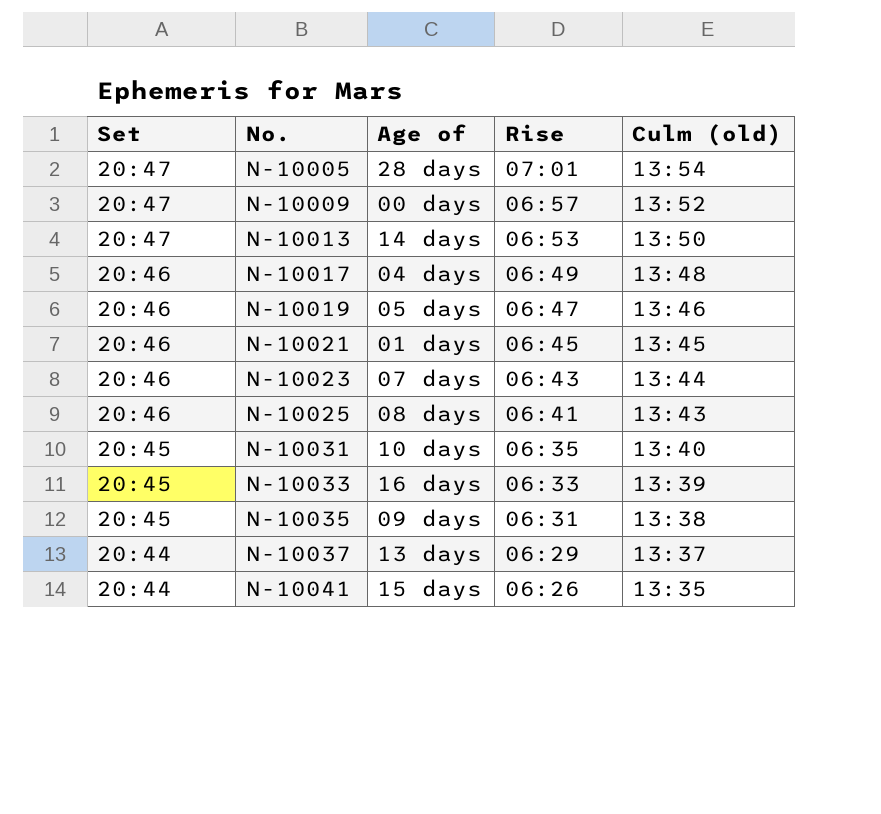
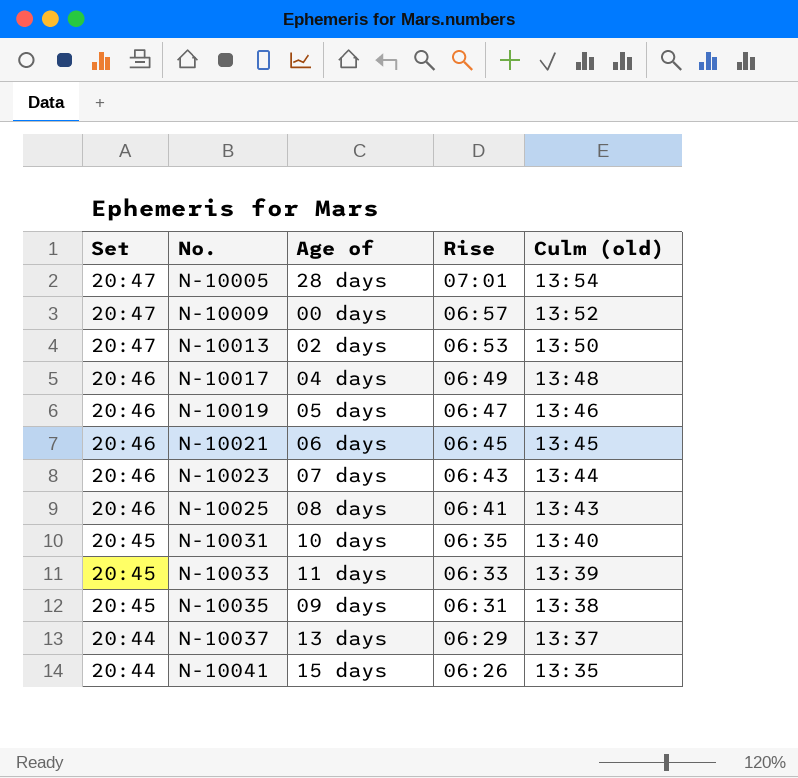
N-10013 | Age of: 14 days -> 02 days
N-10021 | Age of: 01 days -> 06 days
N-10033 | Age of: 16 days -> 11 days

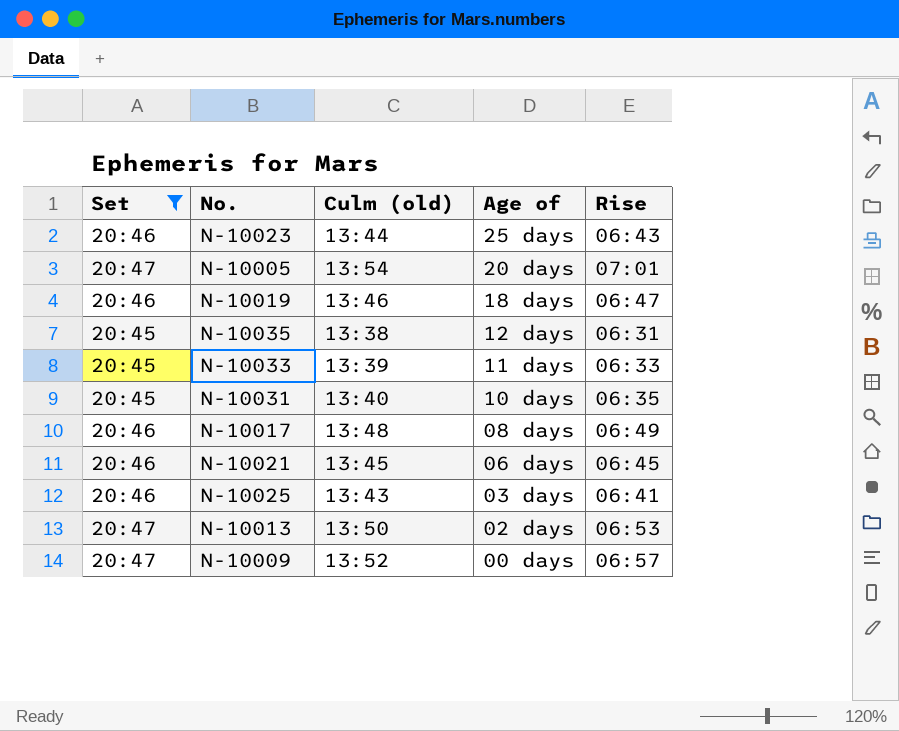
filter: none -> Set != 20:44
row order: Set descending -> Age of descending
column Culm (old) | position: 5 -> 3
N-10023 | Age of: 07 days -> 25 days
N-10005 | Age of: 28 days -> 20 days
N-10019 | Age of: 05 days -> 18 days
N-10035 | Age of: 09 days -> 12 days
N-10017 | Age of: 04 days -> 08 days
N-10025 | Age of: 08 days -> 03 days

